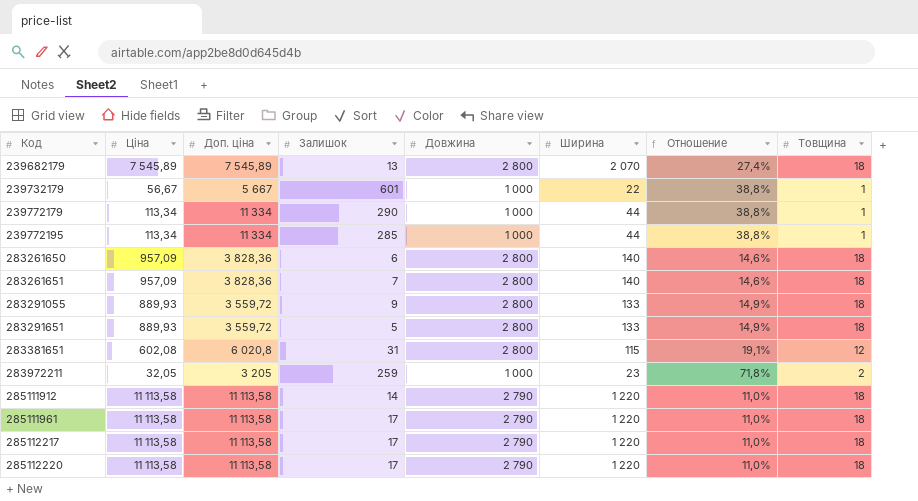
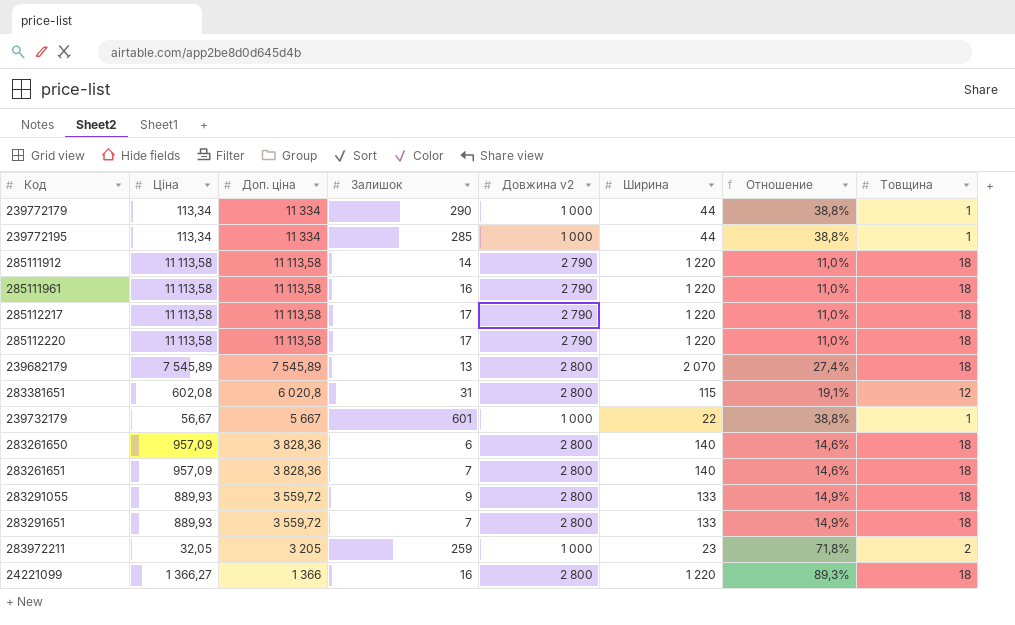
row order: Код ascending -> Доп. ціна descending
column name: Довжина -> Довжина v2
285111961 | Залишок: 17 -> 16
283291651 | Залишок: 5 -> 7
row 24221099: none -> 1 366,27 | 1 366 | 16 | 2 800 | 1 220 | 89,3% | 18

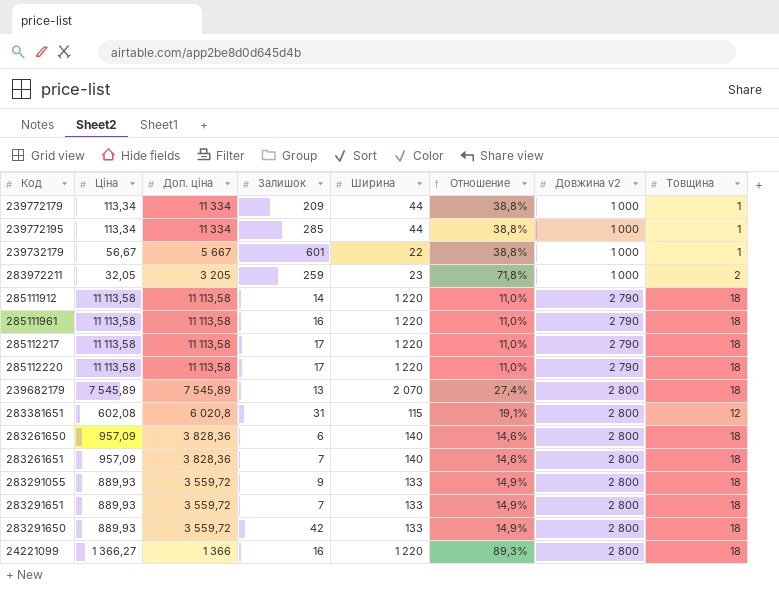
row order: Доп. ціна descending -> Довжина v2 ascending
column Довжина v2 | position: 5 -> 7
239772179 | Залишок: 290 -> 209
row 283291650: none -> 889,93 | 3 559,72 | 42 | 133 | 14,9% | 2 800 | 18

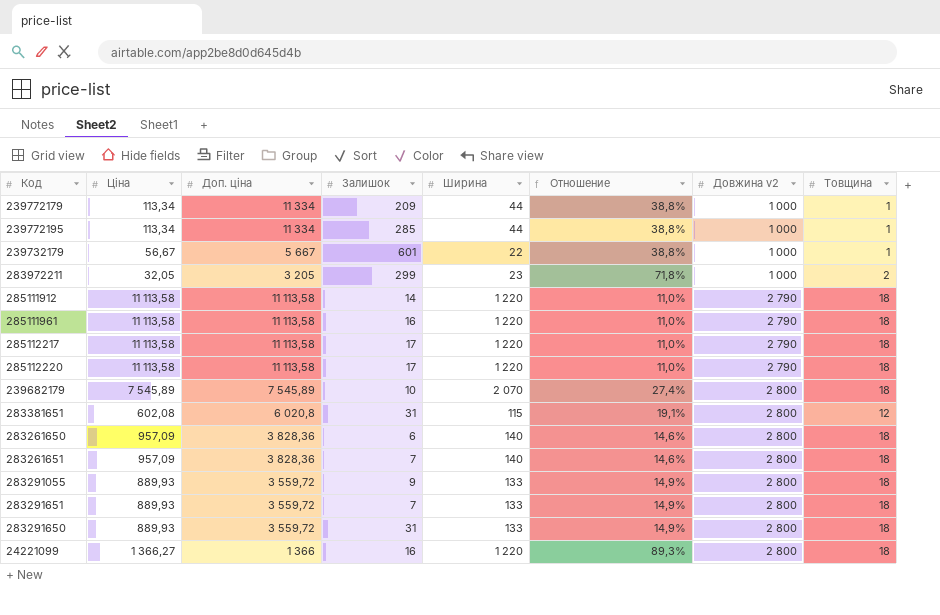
283972211 | Залишок: 259 -> 299
239682179 | Залишок: 13 -> 10
283291650 | Залишок: 42 -> 31

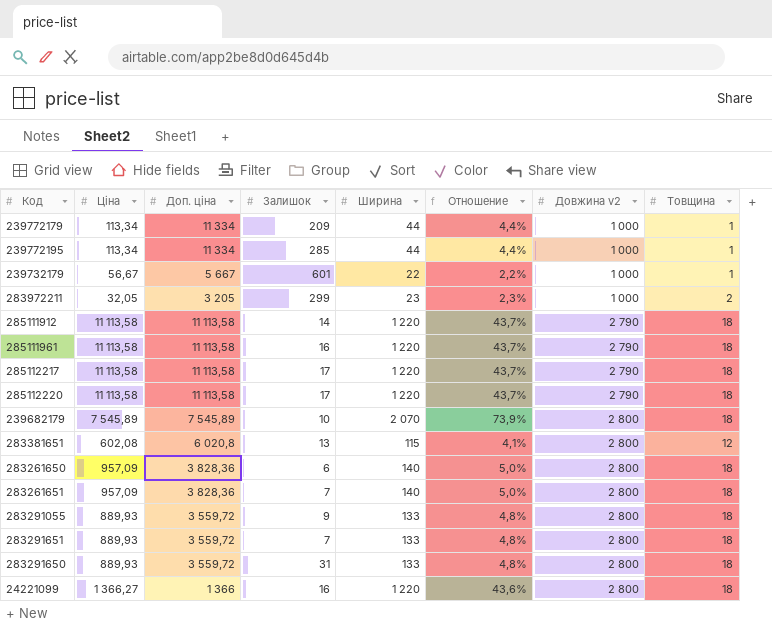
column Отношение | formula: [Ширина] / [Ціна] -> [Ширина] / [Довжина v2]
283381651 | Залишок: 31 -> 13

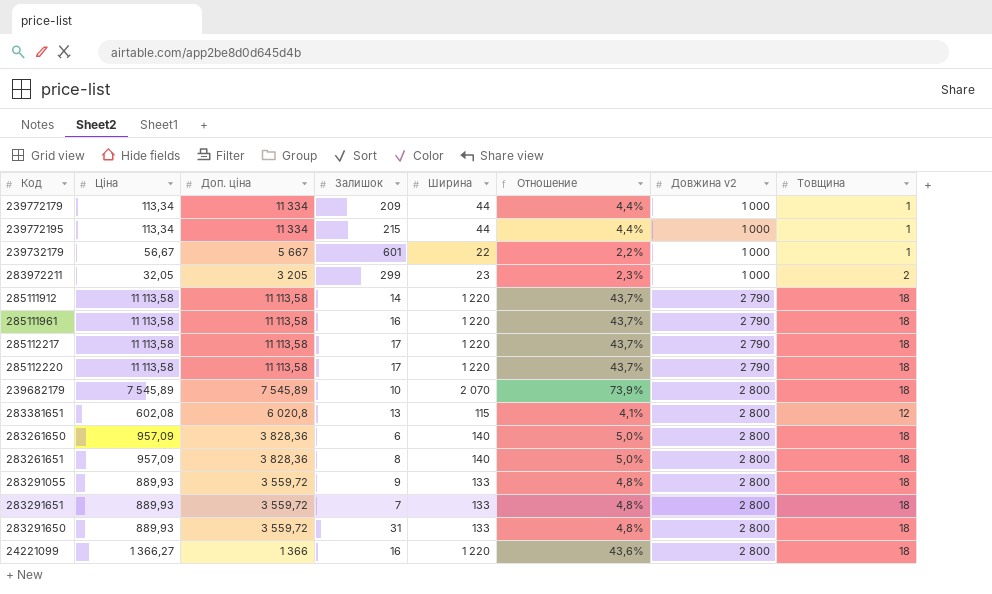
239772195 | Залишок: 285 -> 215
283261651 | Залишок: 7 -> 8

